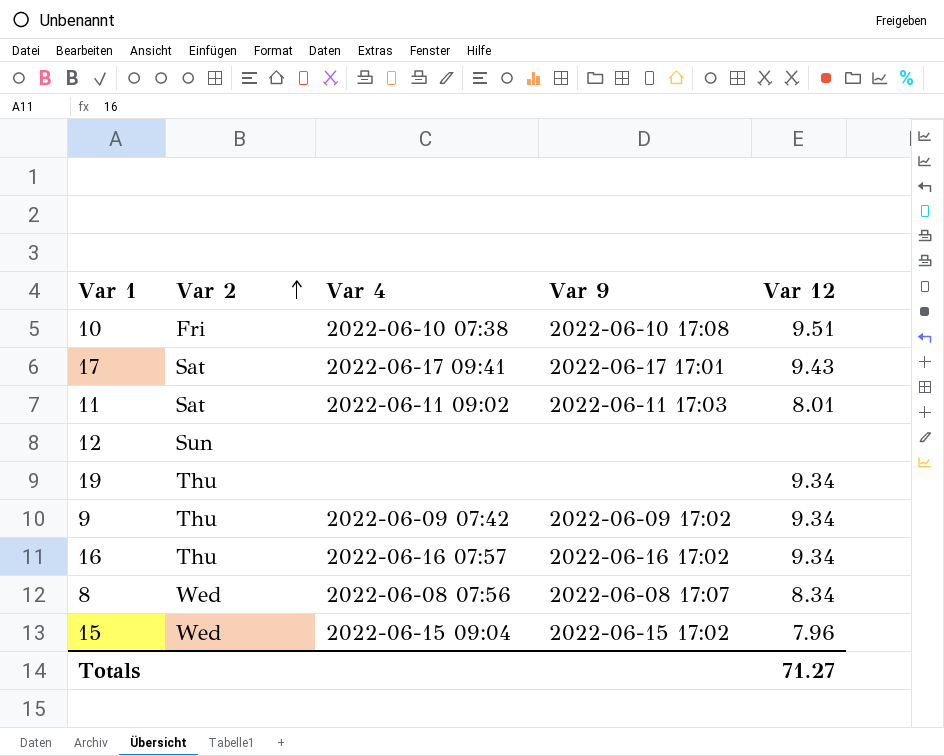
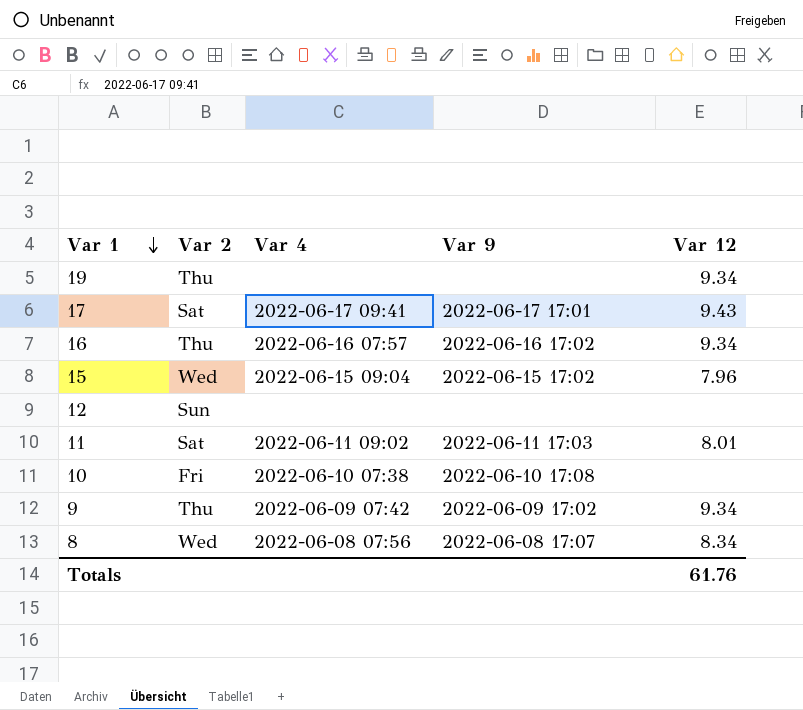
row order: Var 2 ascending -> Var 1 descending
10 | Var 12: 9.51 -> none
Totals | Var 12: 71.27 -> 61.76

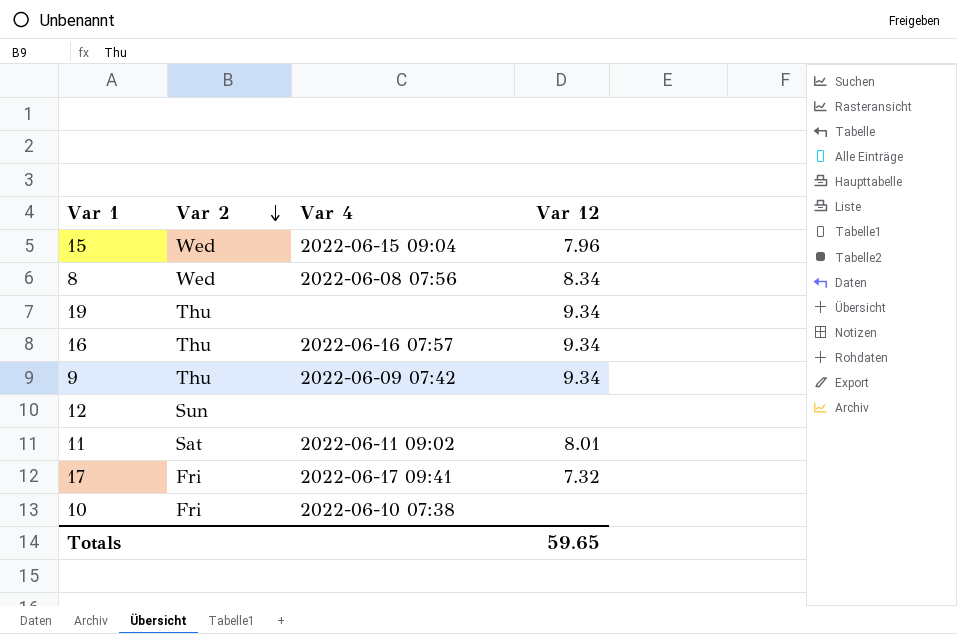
row order: Var 1 descending -> Var 2 descending
column Var 9 | position: 4 -> none
17 | Var 2: Sat -> Fri
17 | Var 12: 9.43 -> 7.32
Totals | Var 12: 61.76 -> 59.65

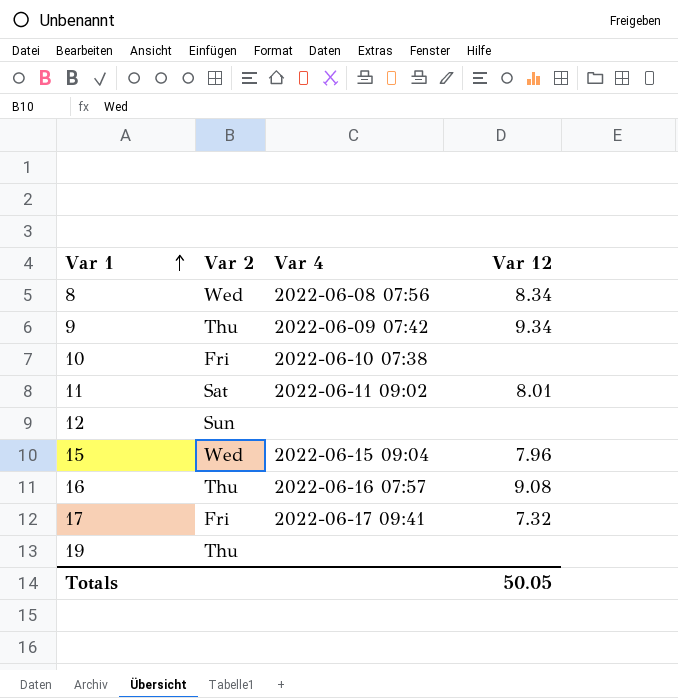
row order: Var 2 descending -> Var 1 ascending
16 | Var 12: 9.34 -> 9.08
19 | Var 12: 9.34 -> none
Totals | Var 12: 59.65 -> 50.05

